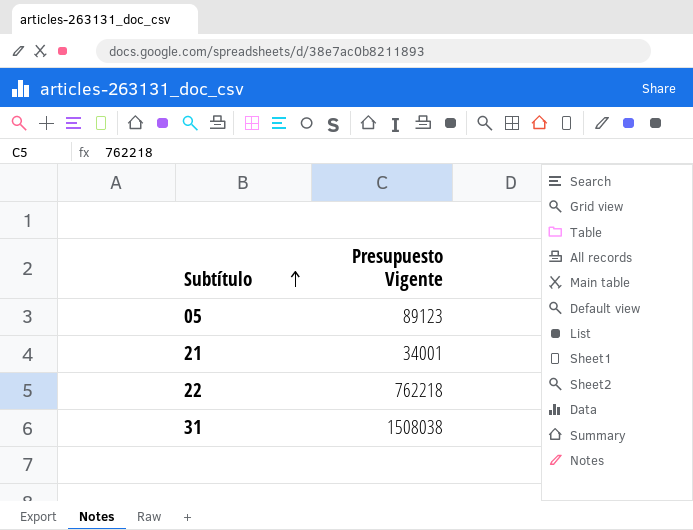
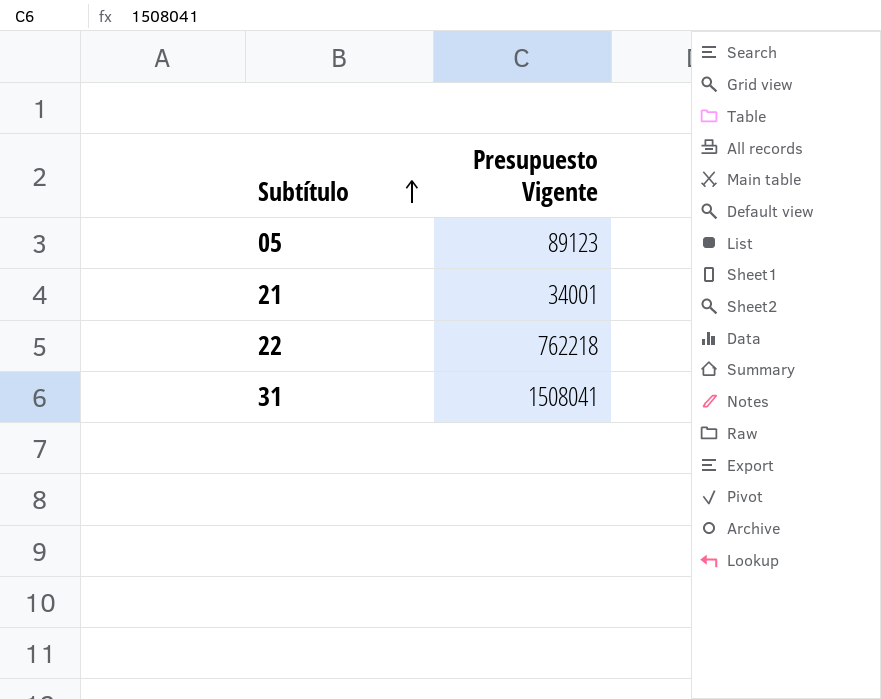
31 | Presupuesto Vigente: 1508038 -> 1508041

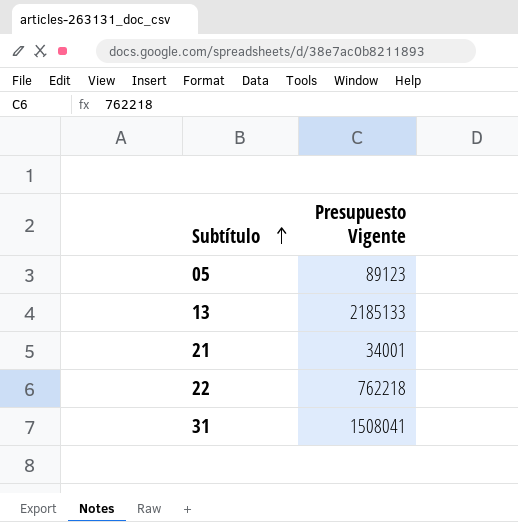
row 13: none -> 2185133

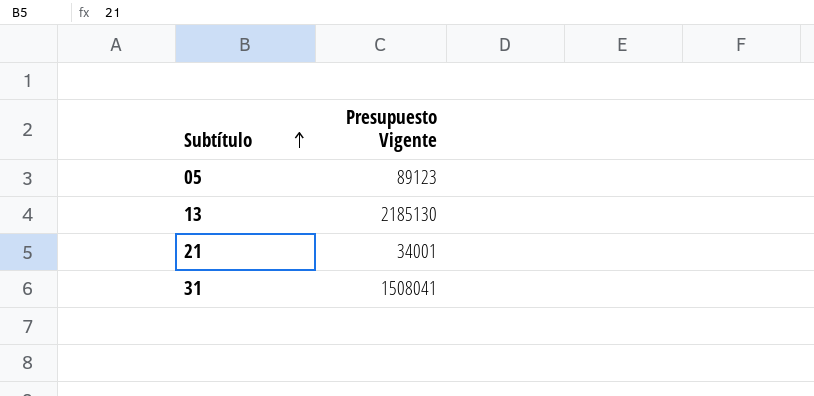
row 22: 762218 -> none
13 | Presupuesto Vigente: 2185133 -> 2185130

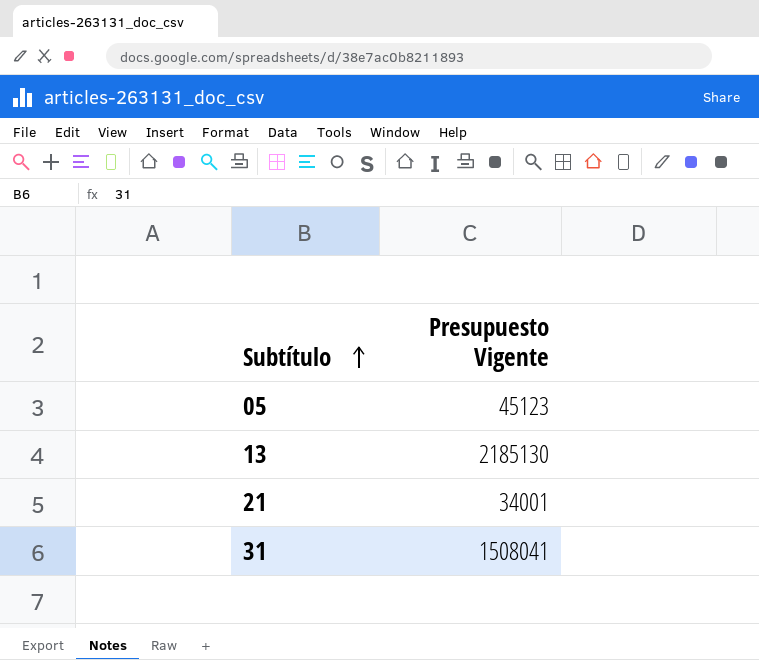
05 | Presupuesto Vigente: 89123 -> 45123

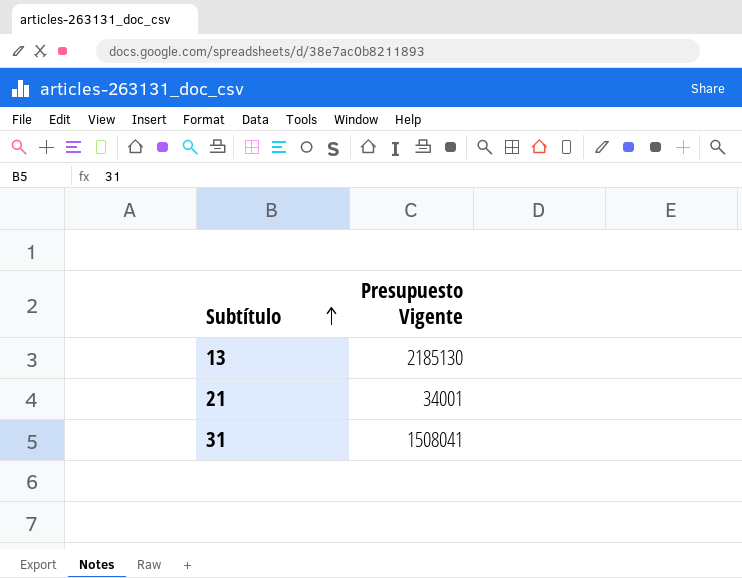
row 05: 45123 -> none

